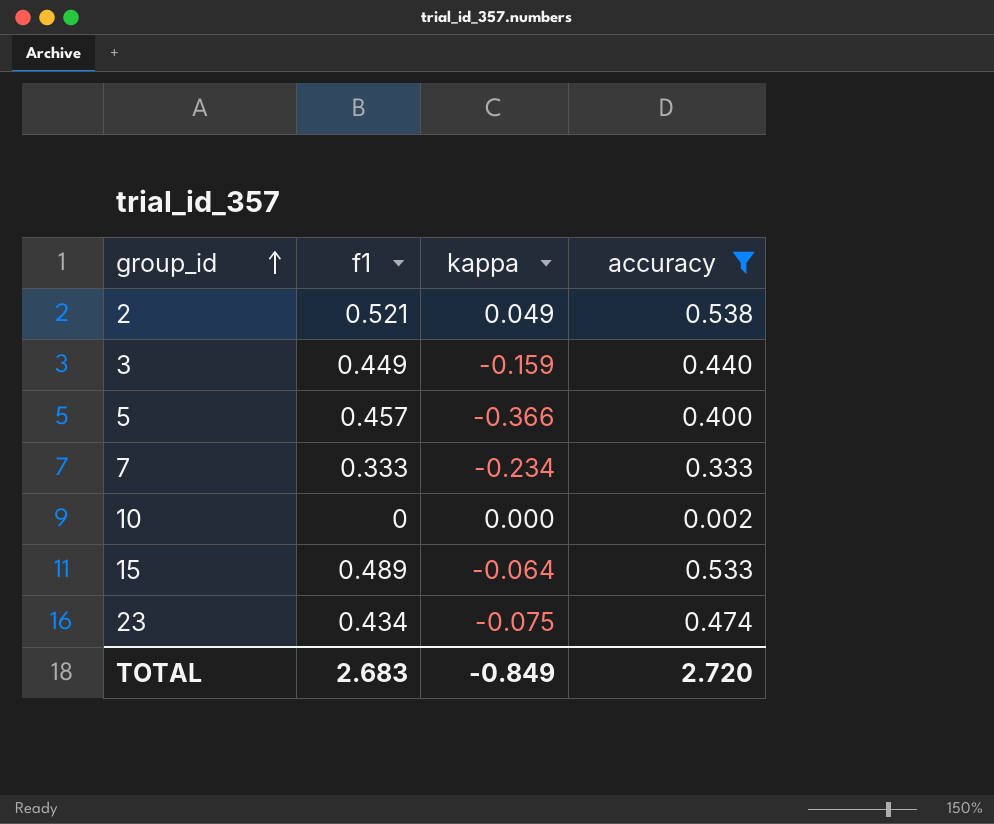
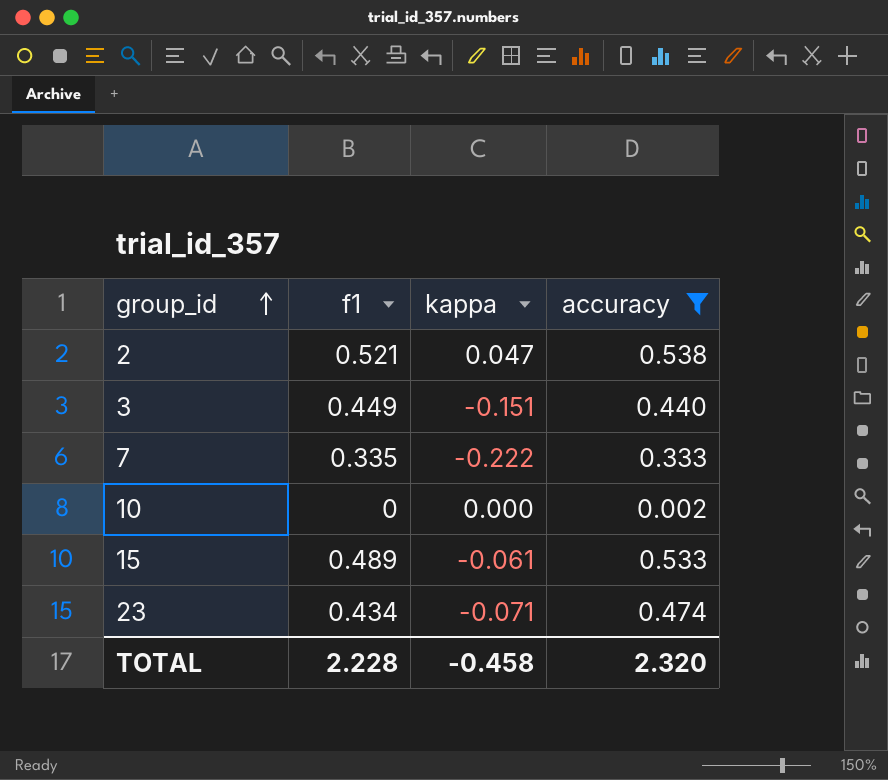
row 5: 0.457 | -0.366 | 0.400 -> none
2 | kappa: 0.049 -> 0.047
3 | kappa: -0.159 -> -0.151
7 | f1: 0.333 -> 0.335
7 | kappa: -0.234 -> -0.222
15 | kappa: -0.064 -> -0.061
23 | kappa: -0.075 -> -0.071
TOTAL | f1: 2.683 -> 2.228
TOTAL | kappa: -0.849 -> -0.458
TOTAL | accuracy: 2.720 -> 2.320

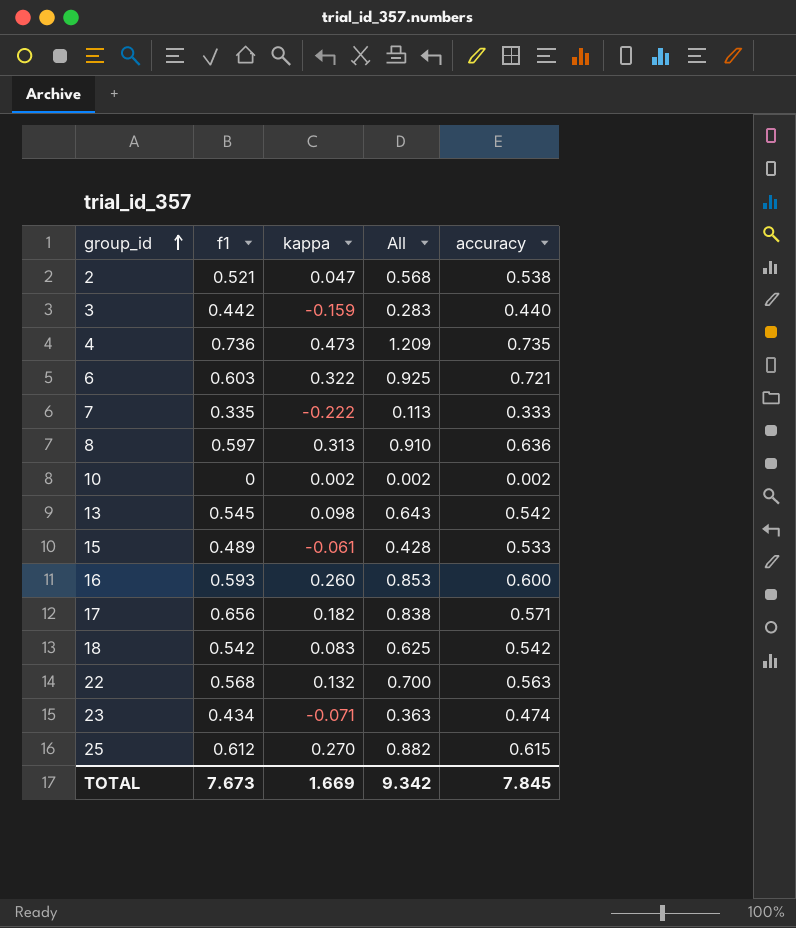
filter: accuracy <= 0.538 -> none
column All | formula: none -> [f1] + [kappa]
3 | f1: 0.449 -> 0.442
3 | kappa: -0.151 -> -0.159
10 | kappa: 0.000 -> 0.002
TOTAL | f1: 2.228 -> 7.673
TOTAL | kappa: -0.458 -> 1.669
TOTAL | accuracy: 2.320 -> 7.845

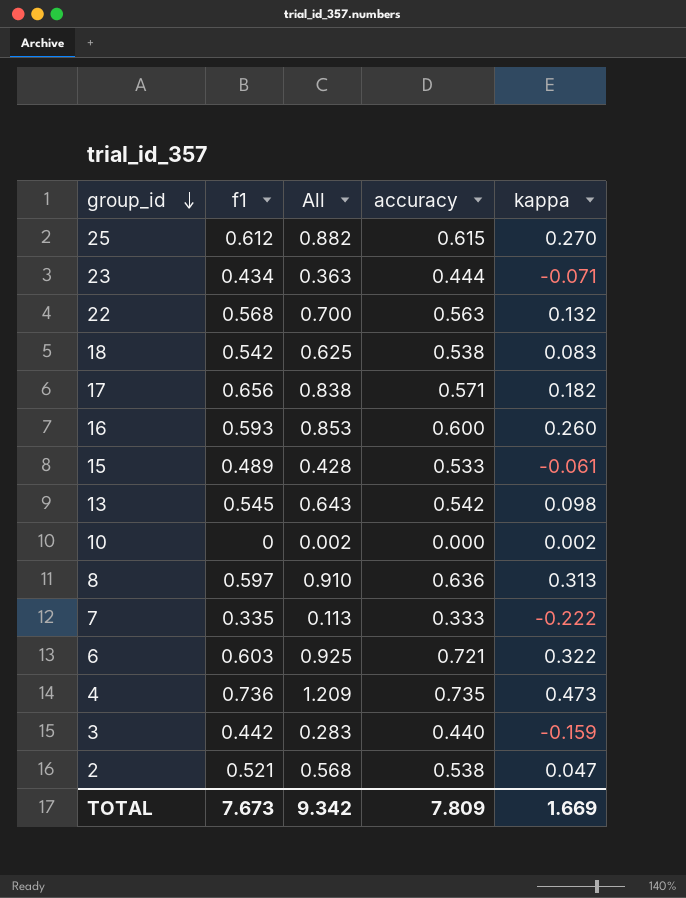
row order: group_id ascending -> group_id descending
column kappa | position: 3 -> 5
23 | accuracy: 0.474 -> 0.444
18 | accuracy: 0.542 -> 0.538
10 | accuracy: 0.002 -> 0.000
TOTAL | accuracy: 7.845 -> 7.809

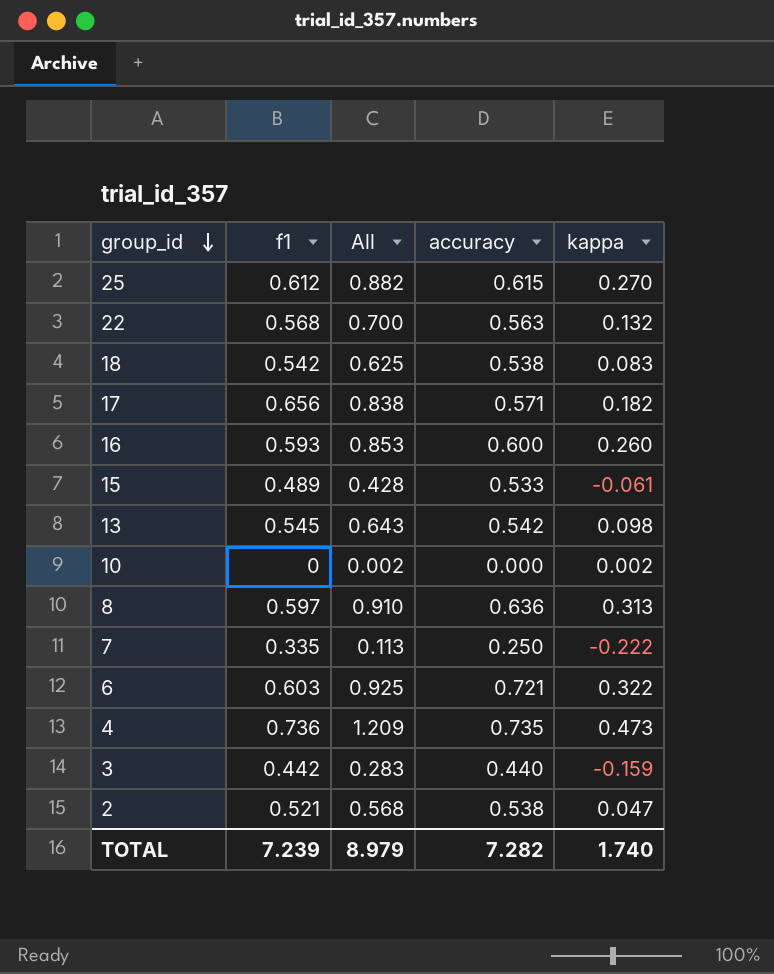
row 23: 0.434 | 0.363 | 0.444 | -0.071 -> none
7 | accuracy: 0.333 -> 0.250
TOTAL | f1: 7.673 -> 7.239
TOTAL | All: 9.342 -> 8.979
TOTAL | accuracy: 7.809 -> 7.282
TOTAL | kappa: 1.669 -> 1.740

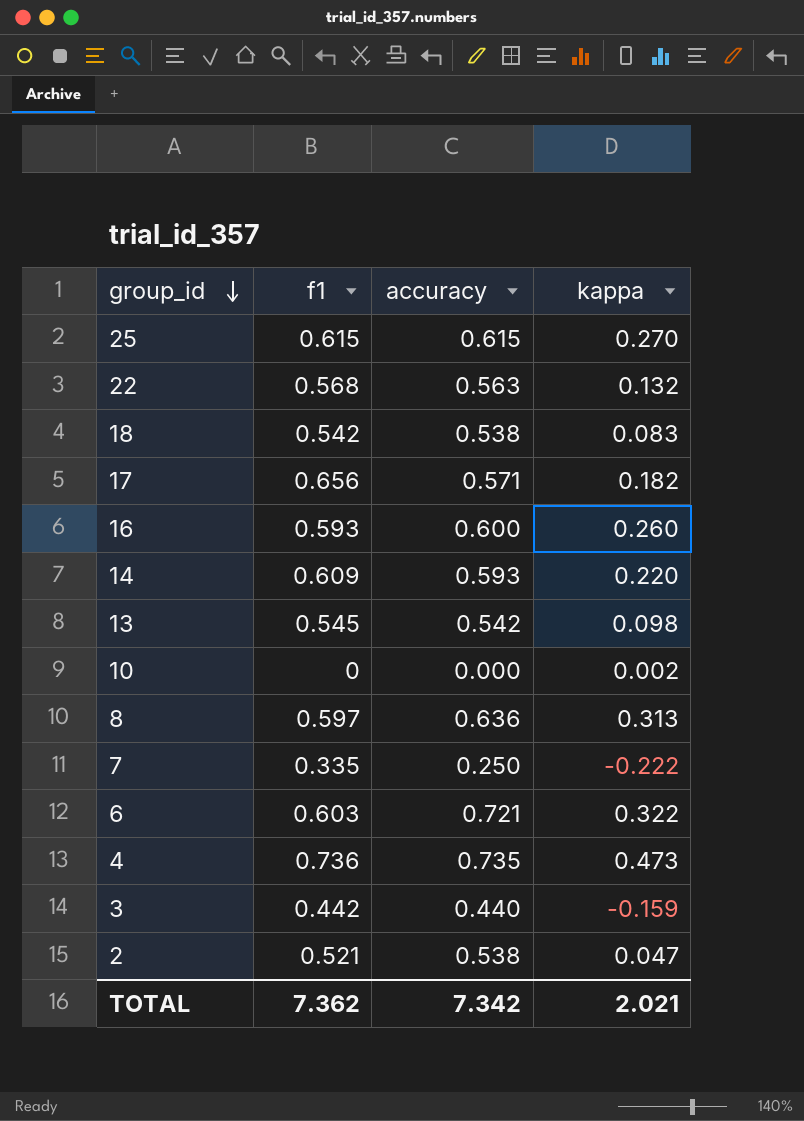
column All | formula: [f1] + [kappa] -> none
row 15: 0.489 | 0.428 | 0.533 | -0.061 -> none
25 | f1: 0.612 -> 0.615
row 14: none -> 0.609 | 0.593 | 0.220
TOTAL | f1: 7.239 -> 7.362
TOTAL | accuracy: 7.282 -> 7.342
TOTAL | kappa: 1.740 -> 2.021

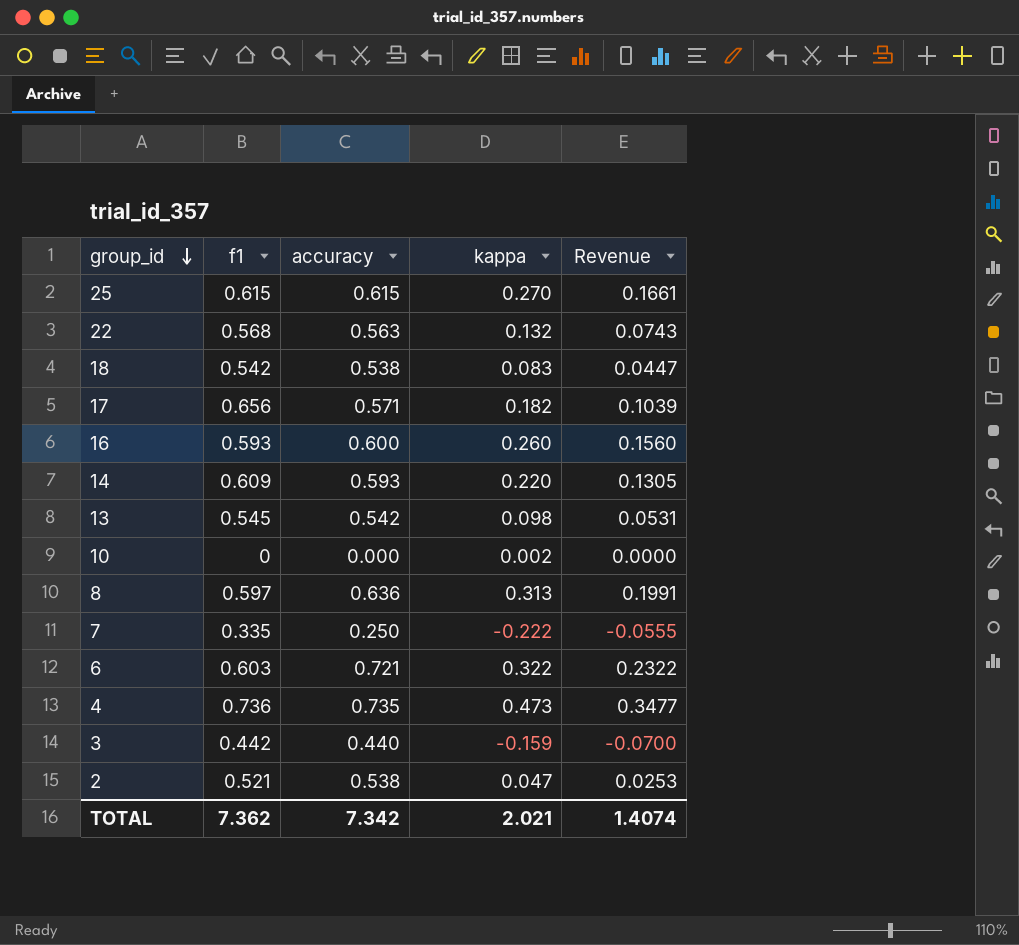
column Revenue | formula: none -> [accuracy] * [kappa]

